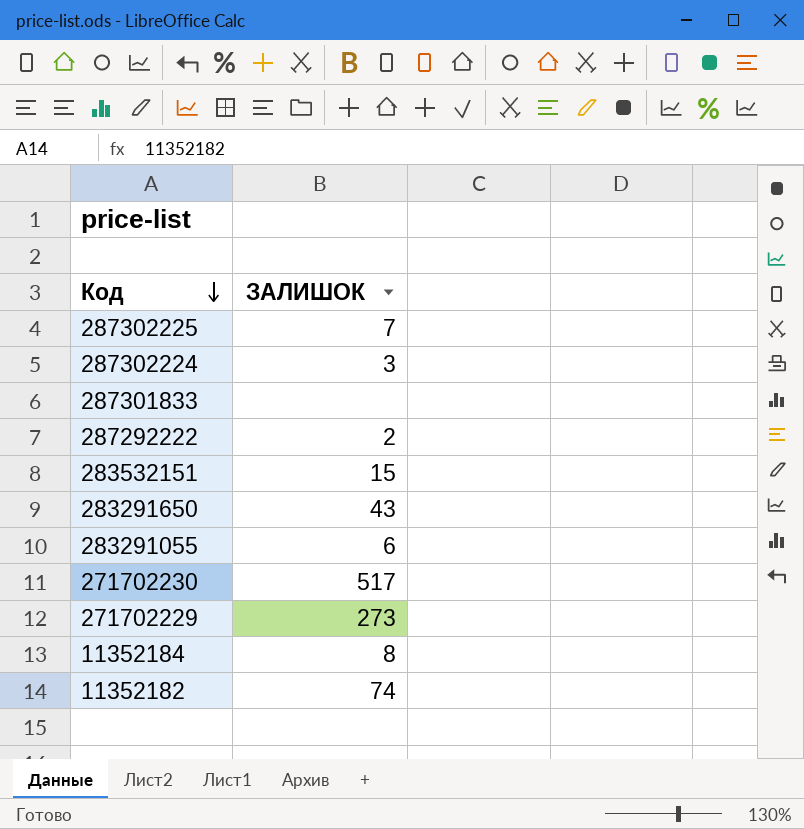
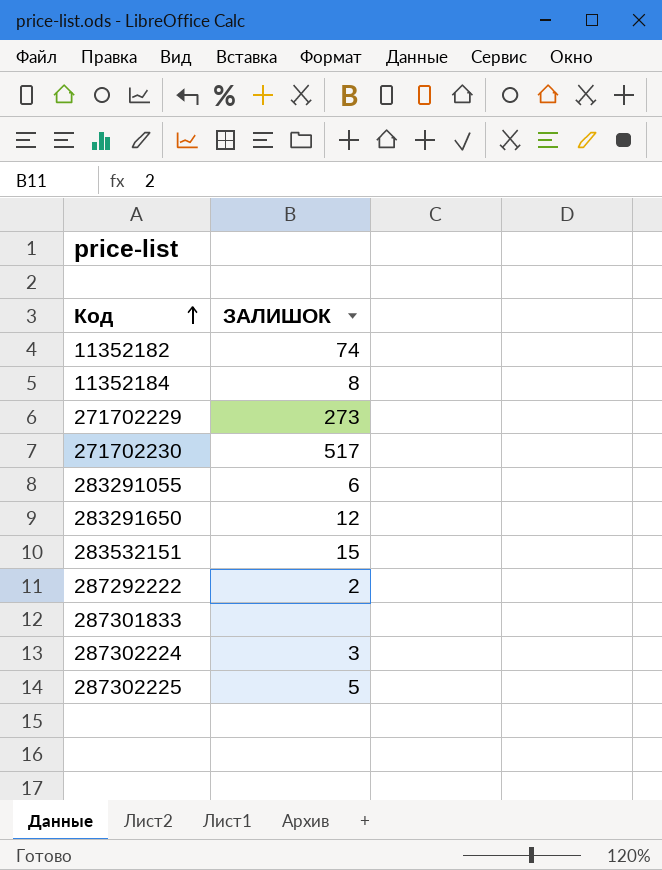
row order: Код descending -> Код ascending
283291650 | ЗАЛИШОК: 43 -> 12
287302225 | ЗАЛИШОК: 7 -> 5

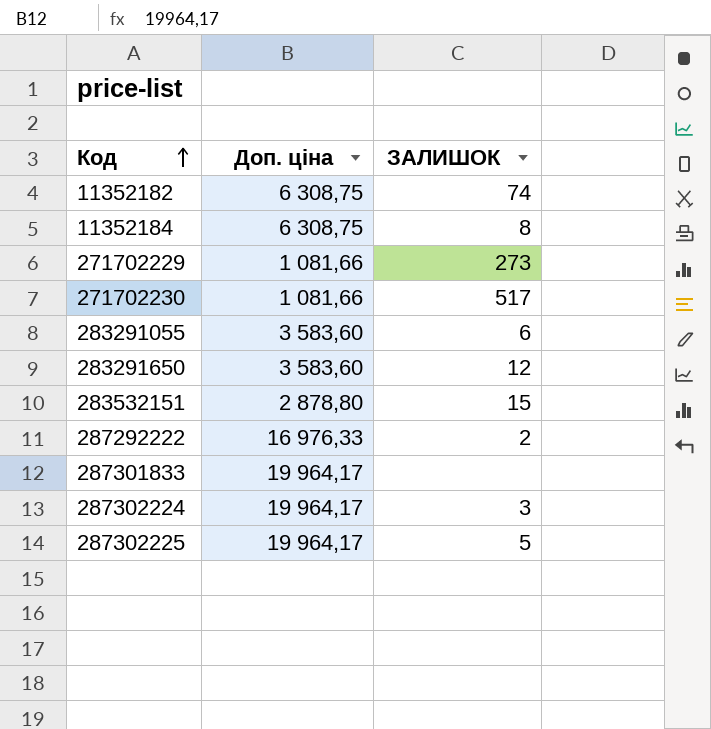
column Доп. ціна | position: none -> 2

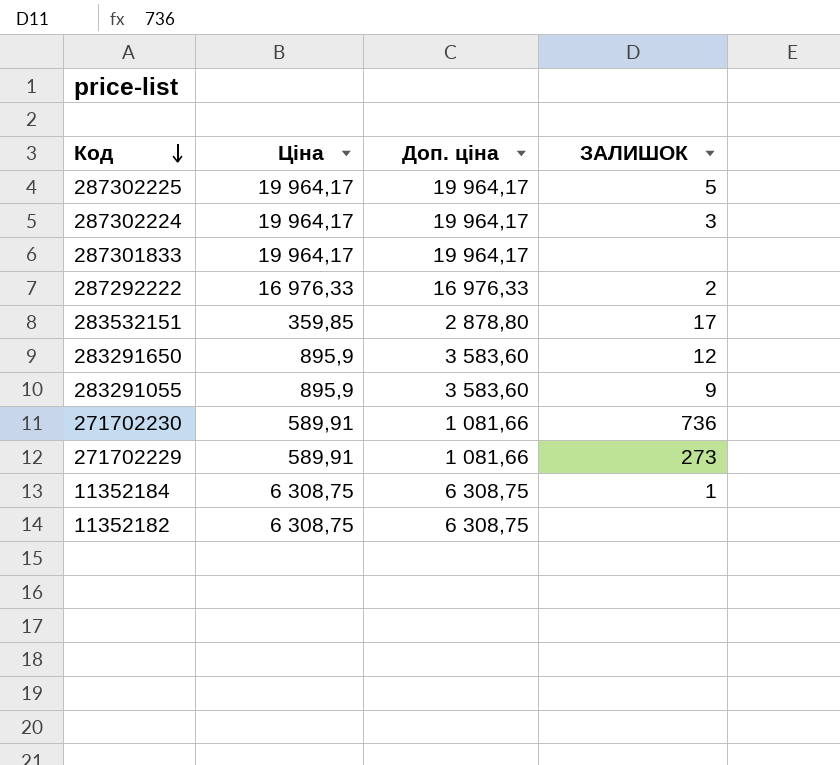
row order: Код ascending -> Код descending
column Ціна | position: none -> 2
283532151 | ЗАЛИШОК: 15 -> 17
283291055 | ЗАЛИШОК: 6 -> 9
271702230 | ЗАЛИШОК: 517 -> 736
11352184 | ЗАЛИШОК: 8 -> 1
11352182 | ЗАЛИШОК: 74 -> none

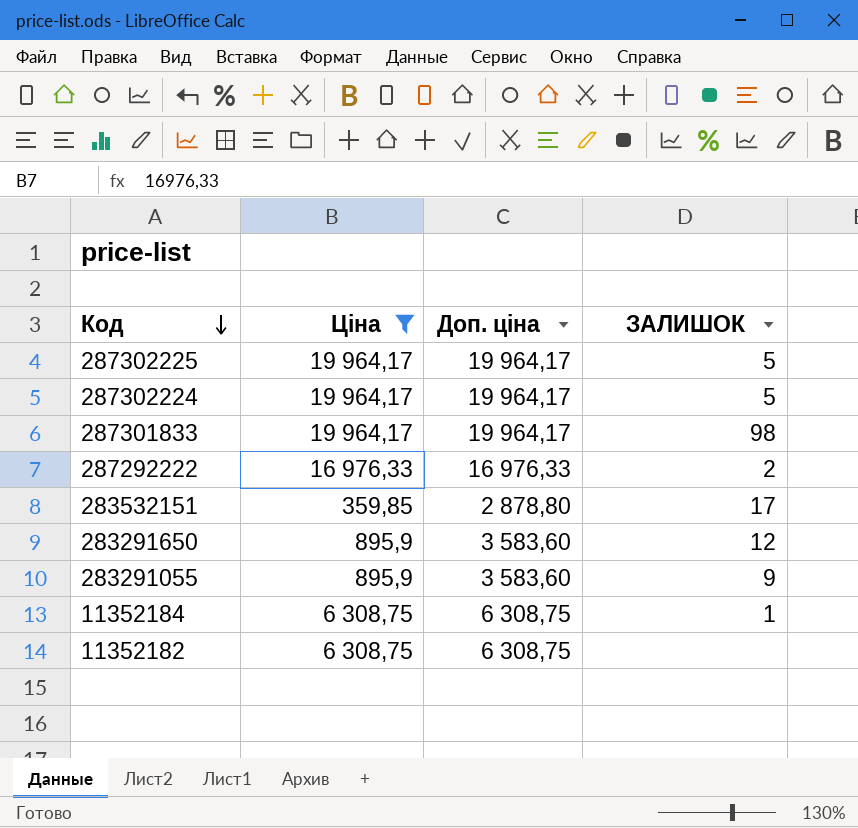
filter: none -> Ціна != 589,91
287302224 | ЗАЛИШОК: 3 -> 5
287301833 | ЗАЛИШОК: none -> 98

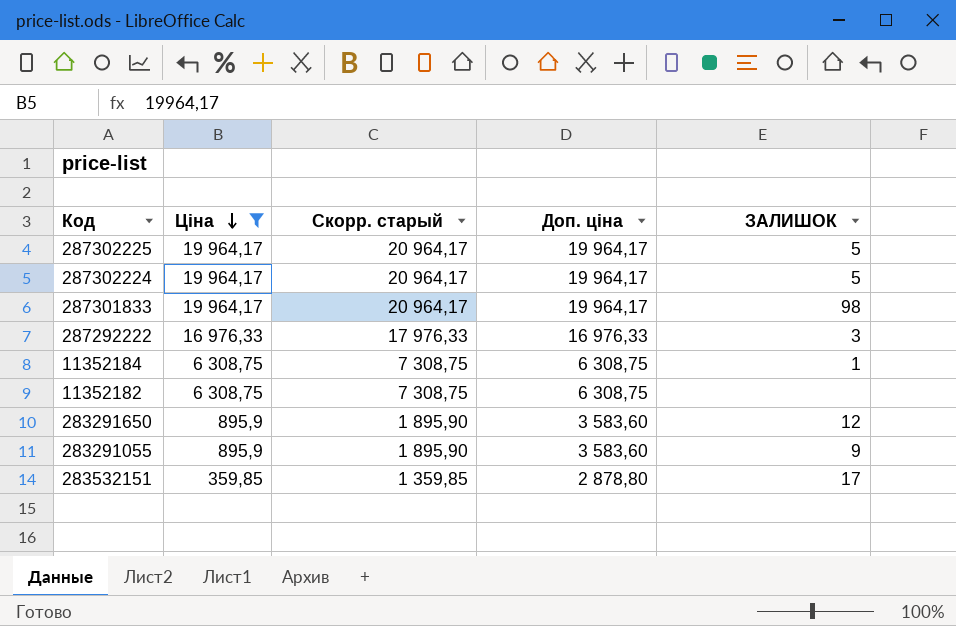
row order: Код descending -> Ціна descending
column Скорр. старый | formula: none -> [Ціна] + 1000
287292222 | ЗАЛИШОК: 2 -> 3

